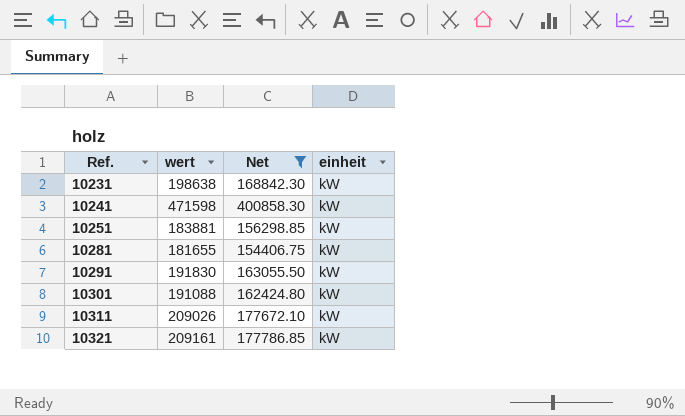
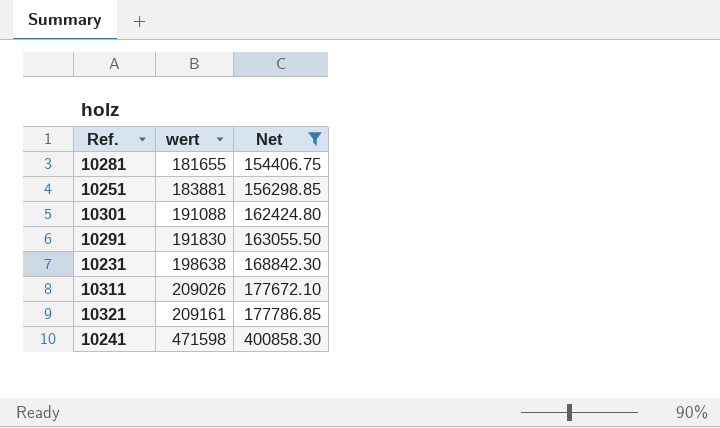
row order: Ref. ascending -> wert ascending
column einheit | position: 4 -> none

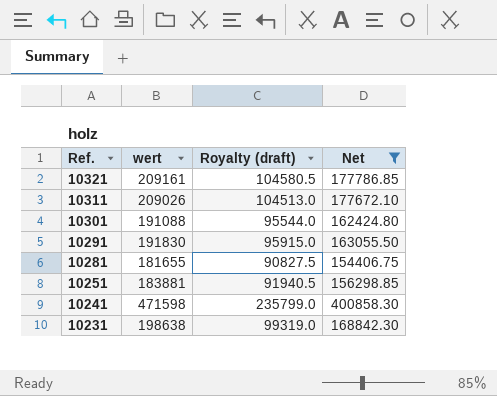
row order: wert ascending -> Ref. descending
column Royalty (draft) | formula: none -> [wert] * 0.5

